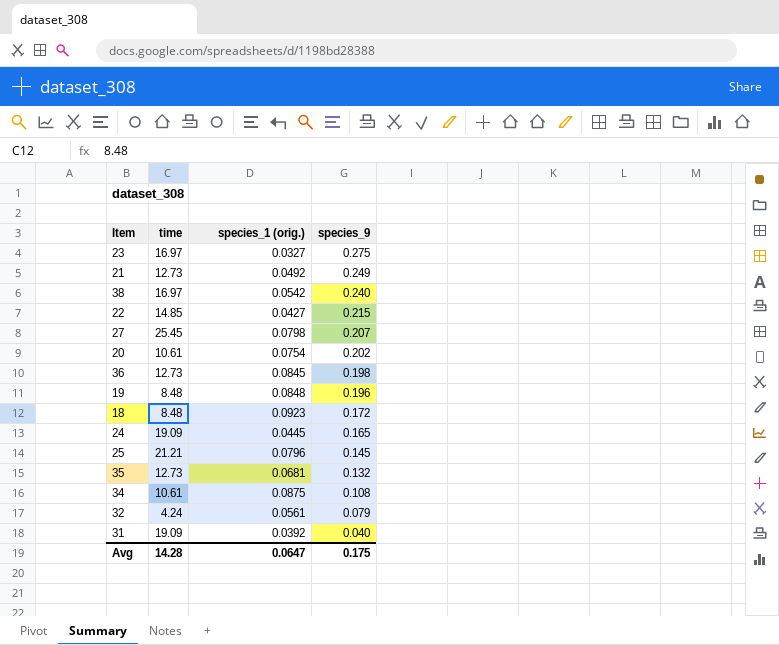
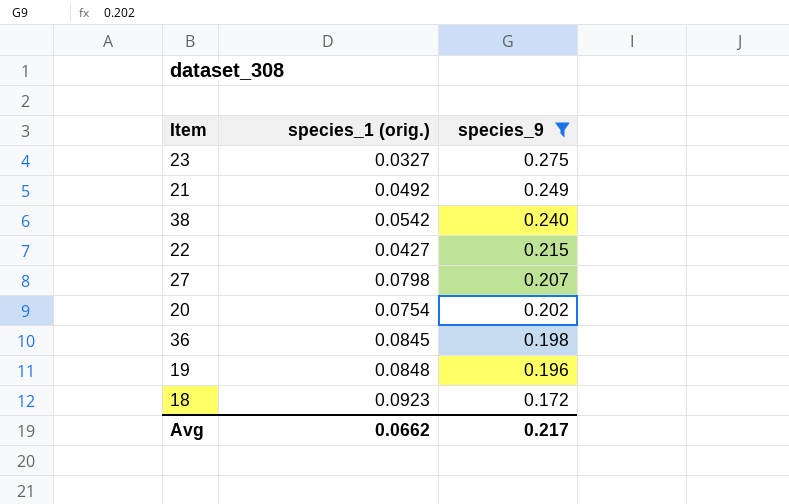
filter: none -> species_9 >= 0.172
column time | position: 2 -> none
Avg | species_1 (orig.): 0.0647 -> 0.0662
Avg | species_9: 0.175 -> 0.217

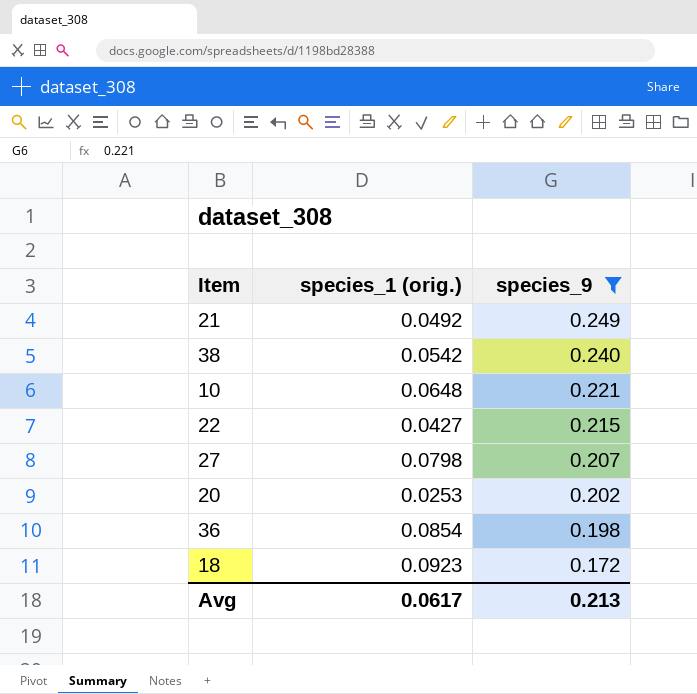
row 23: 0.0327 | 0.275 -> none
row 19: 0.0848 | 0.196 -> none
row 10: none -> 0.0648 | 0.221
20 | species_1 (orig.): 0.0754 -> 0.0253
36 | species_1 (orig.): 0.0845 -> 0.0854
Avg | species_1 (orig.): 0.0662 -> 0.0617
Avg | species_9: 0.217 -> 0.213

